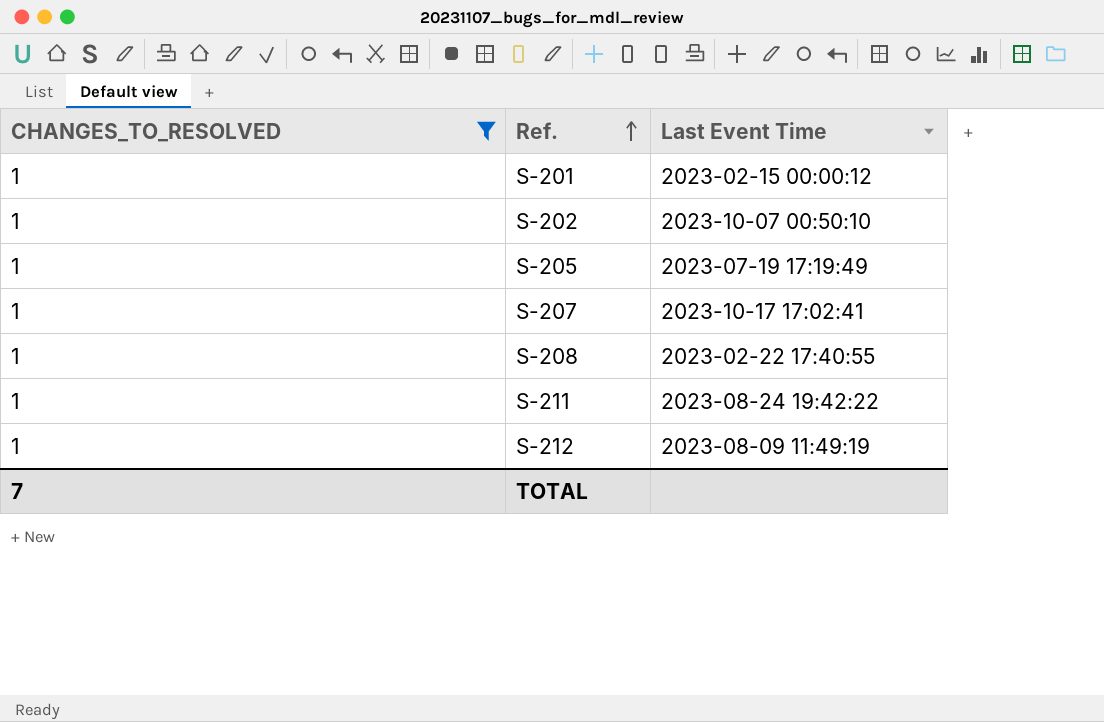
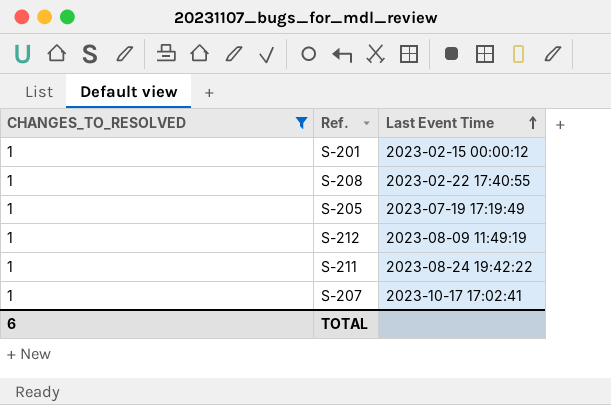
row order: Ref. ascending -> Last Event Time ascending
row S-202: 1 | 2023-10-07 00:50:10 -> none
TOTAL | CHANGES_TO_RESOLVED: 7 -> 6

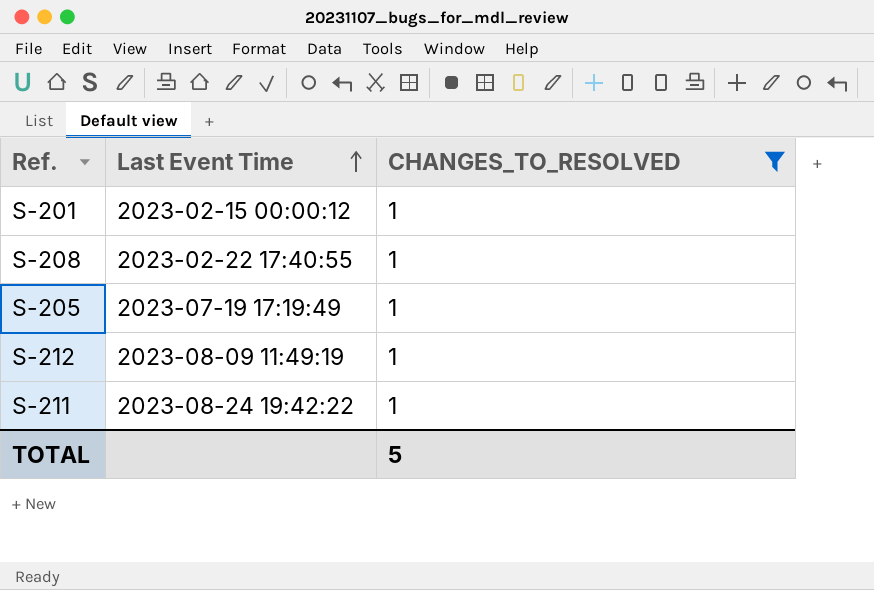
column CHANGES_TO_RESOLVED | position: 1 -> 3
row S-207: 1 | 2023-10-17 17:02:41 -> none
TOTAL | CHANGES_TO_RESOLVED: 6 -> 5

